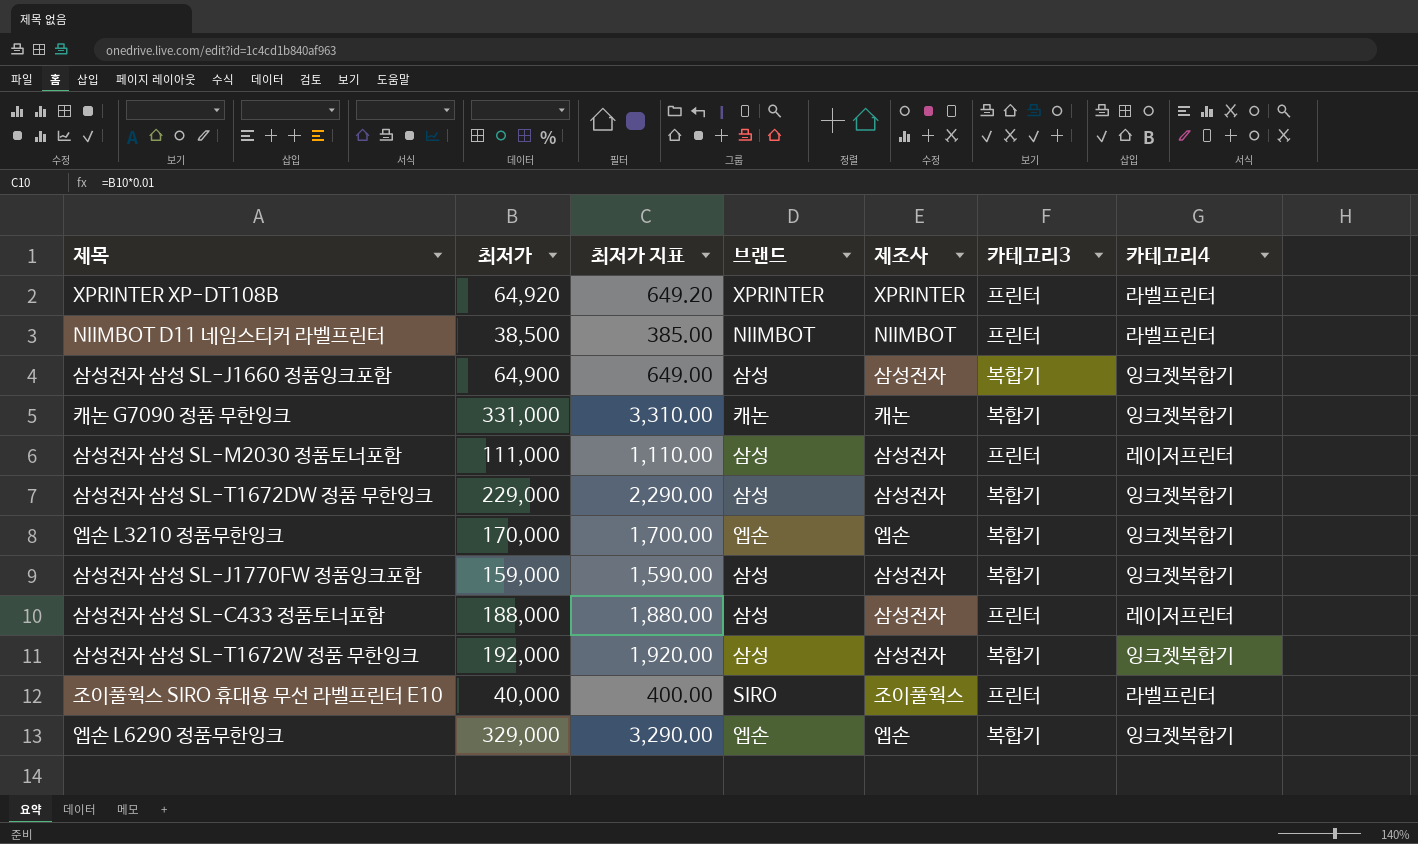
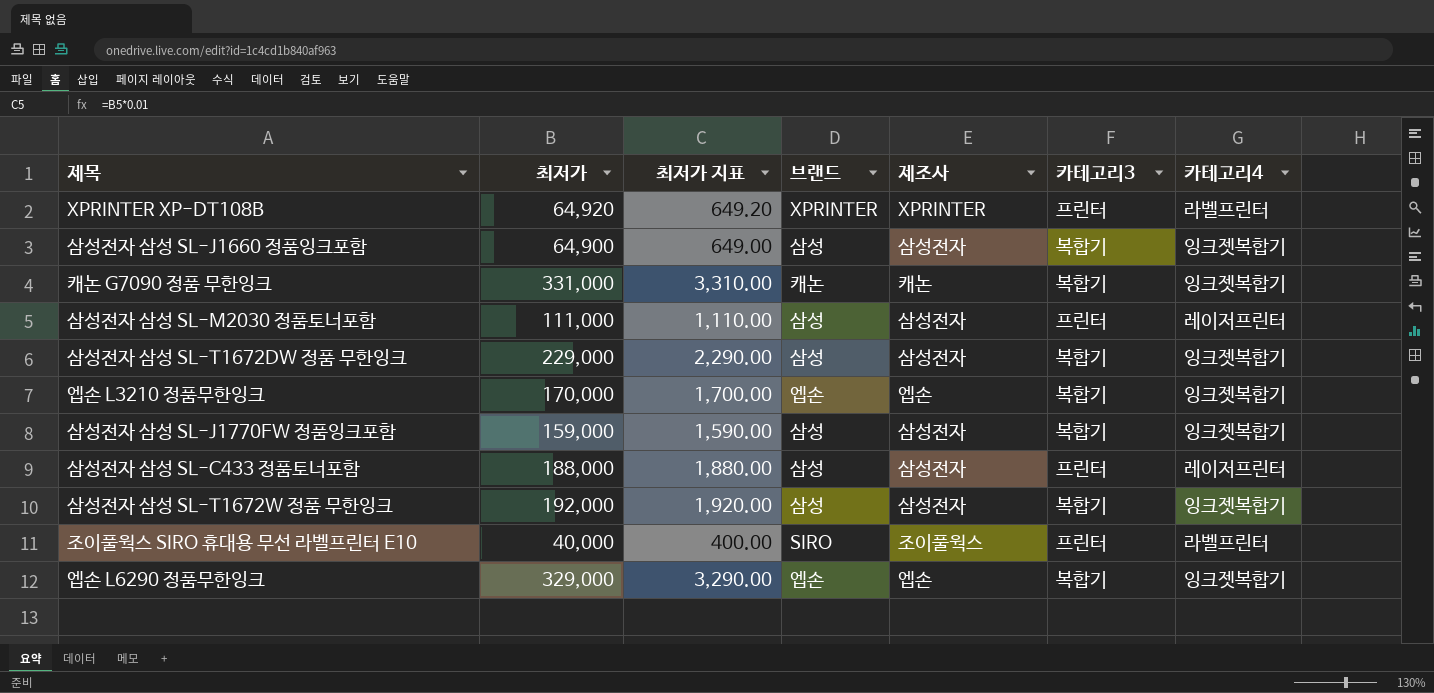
row NIIMBOT D11 네임스티커 라벨프린터: 38,500 | 385.00 | NIIMBOT | NIIMBOT | 프린터 | 라벨프린터 -> none

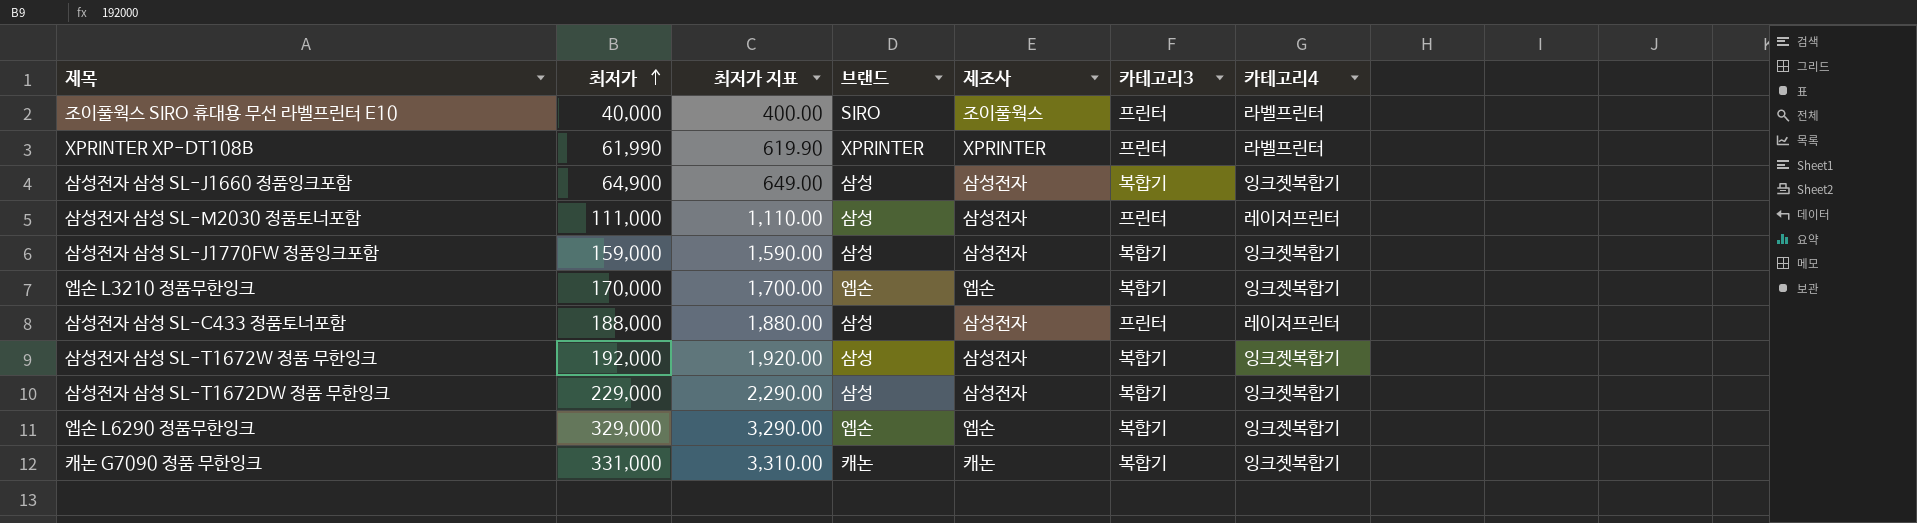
row order: none -> 최저가 ascending
XPRINTER XP-DT108B | 최저가: 64,920 -> 61,990
XPRINTER XP-DT108B | 최저가 지표: 649.20 -> 619.90

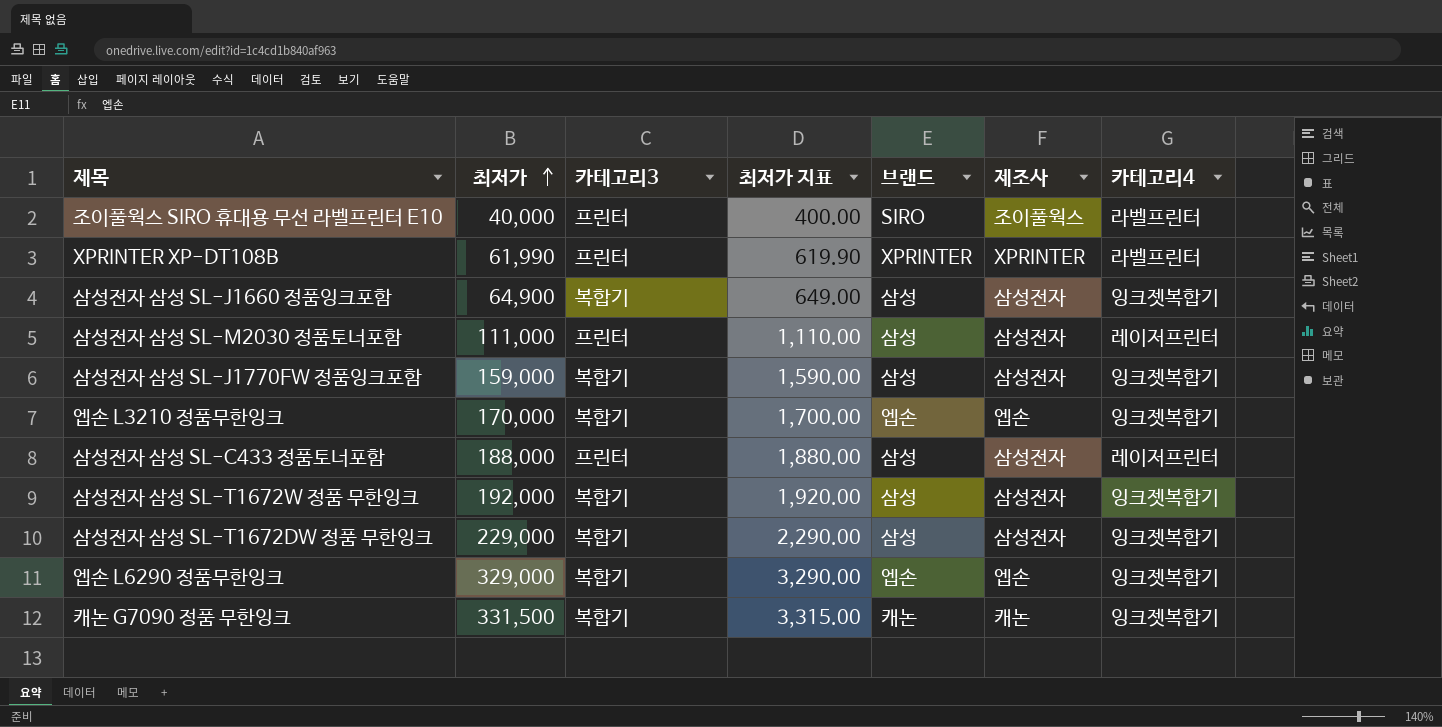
column 카테고리3 | position: 6 -> 3
캐논 G7090 정품 무한잉크 | 최저가: 331,000 -> 331,500
캐논 G7090 정품 무한잉크 | 최저가 지표: 3,310.00 -> 3,315.00

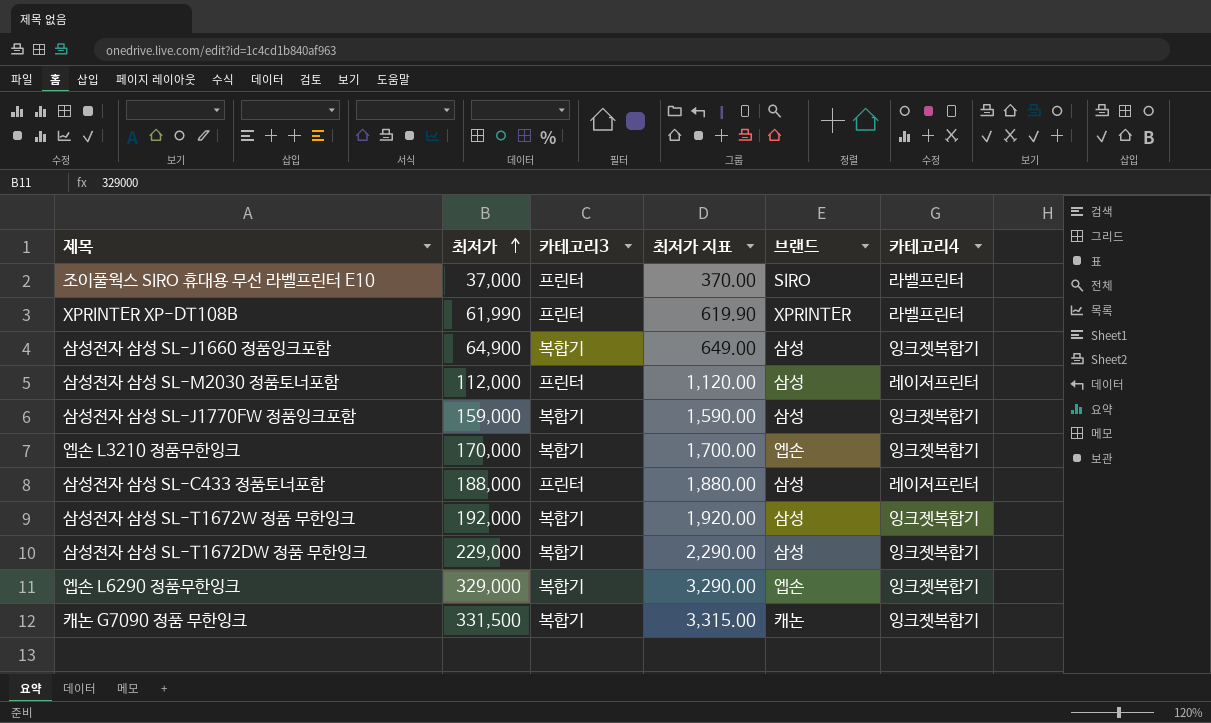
column 제조사 | position: 6 -> none
조이풀웍스 SIRO 휴대용 무선 라벨프린터 E10 | 최저가: 40,000 -> 37,000
조이풀웍스 SIRO 휴대용 무선 라벨프린터 E10 | 최저가 지표: 400.00 -> 370.00
삼성전자 삼성 SL-M2030 정품토너포함 | 최저가: 111,000 -> 112,000
삼성전자 삼성 SL-M2030 정품토너포함 | 최저가 지표: 1,110.00 -> 1,120.00

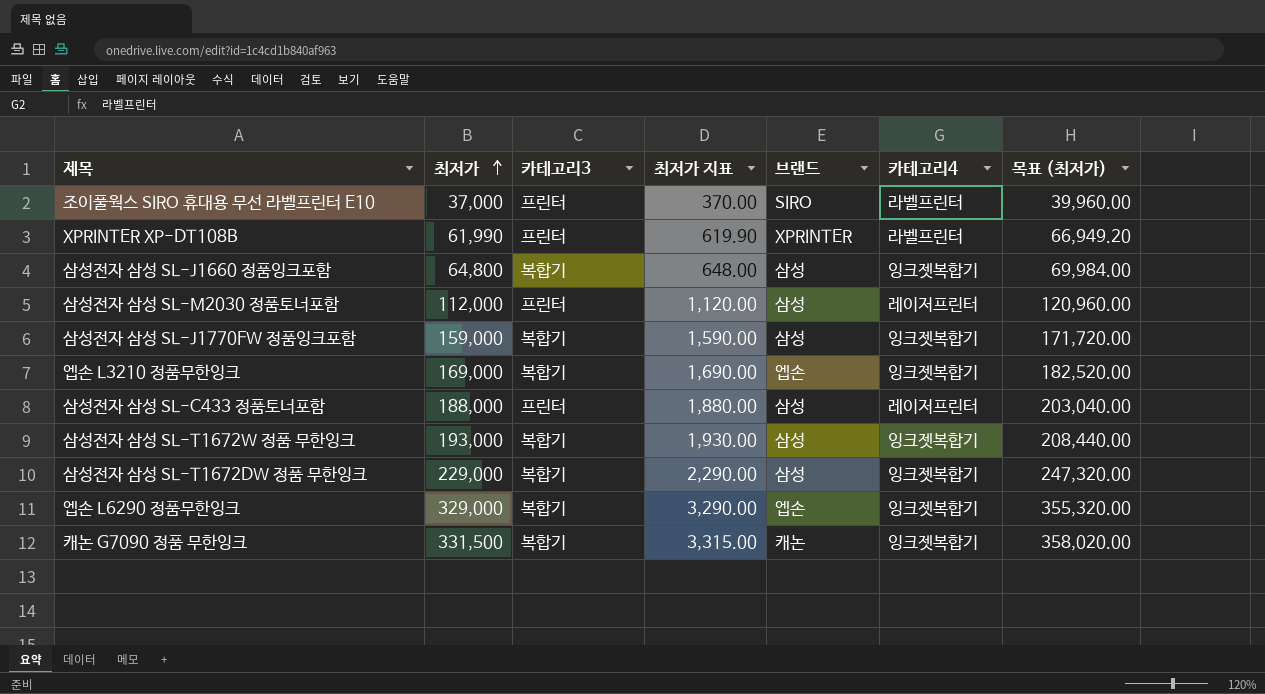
column 목표 (최저가) | formula: none -> [최저가] * 1.08
삼성전자 삼성 SL-J1660 정품잉크포함 | 최저가: 64,900 -> 64,800
삼성전자 삼성 SL-J1660 정품잉크포함 | 최저가 지표: 649.00 -> 648.00
엡손 L3210 정품무한잉크 | 최저가: 170,000 -> 169,000
엡손 L3210 정품무한잉크 | 최저가 지표: 1,700.00 -> 1,690.00
삼성전자 삼성 SL-T1672W 정품 무한잉크 | 최저가: 192,000 -> 193,000
삼성전자 삼성 SL-T1672W 정품 무한잉크 | 최저가 지표: 1,920.00 -> 1,930.00

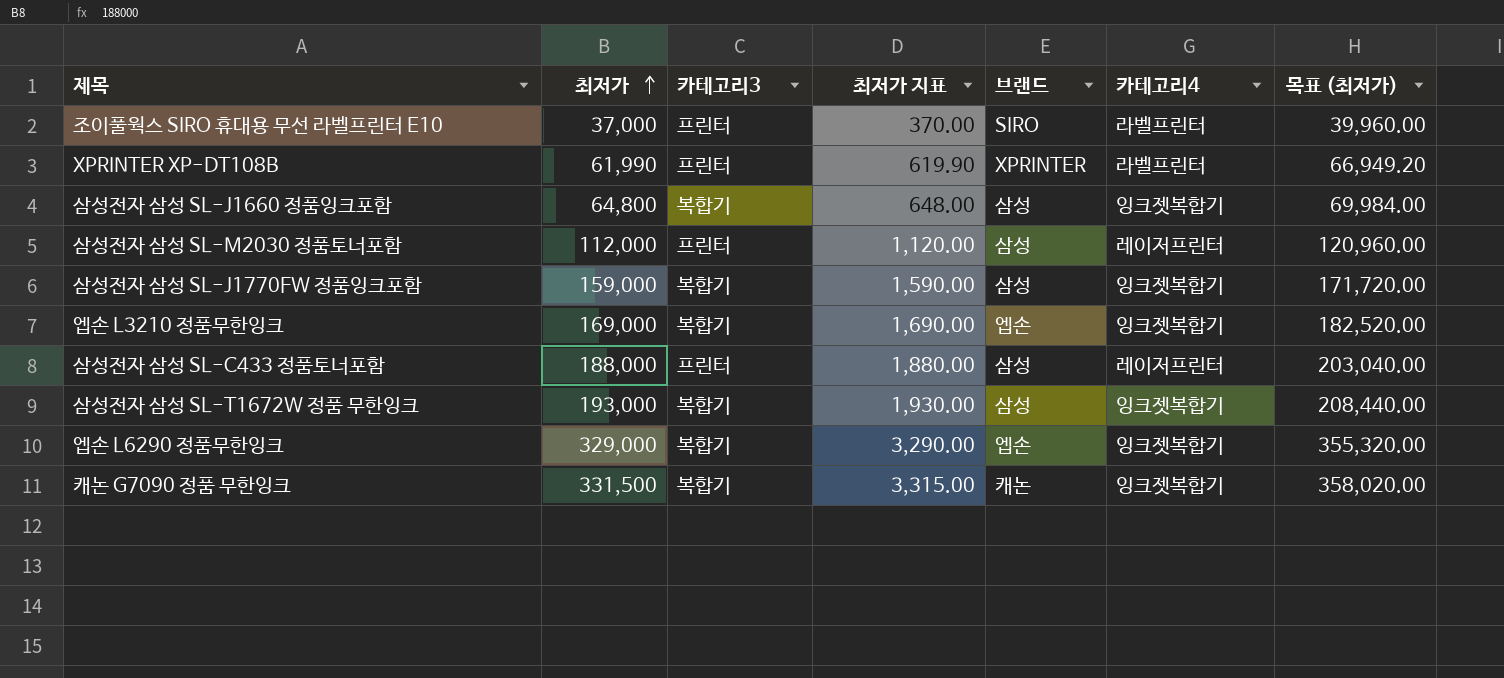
row 삼성전자 삼성 SL-T1672DW 정품 무한잉크: 229,000 | 복합기 | 2,290.00 | 삼성 | 잉크젯복합기 | 247,320.00 -> none

